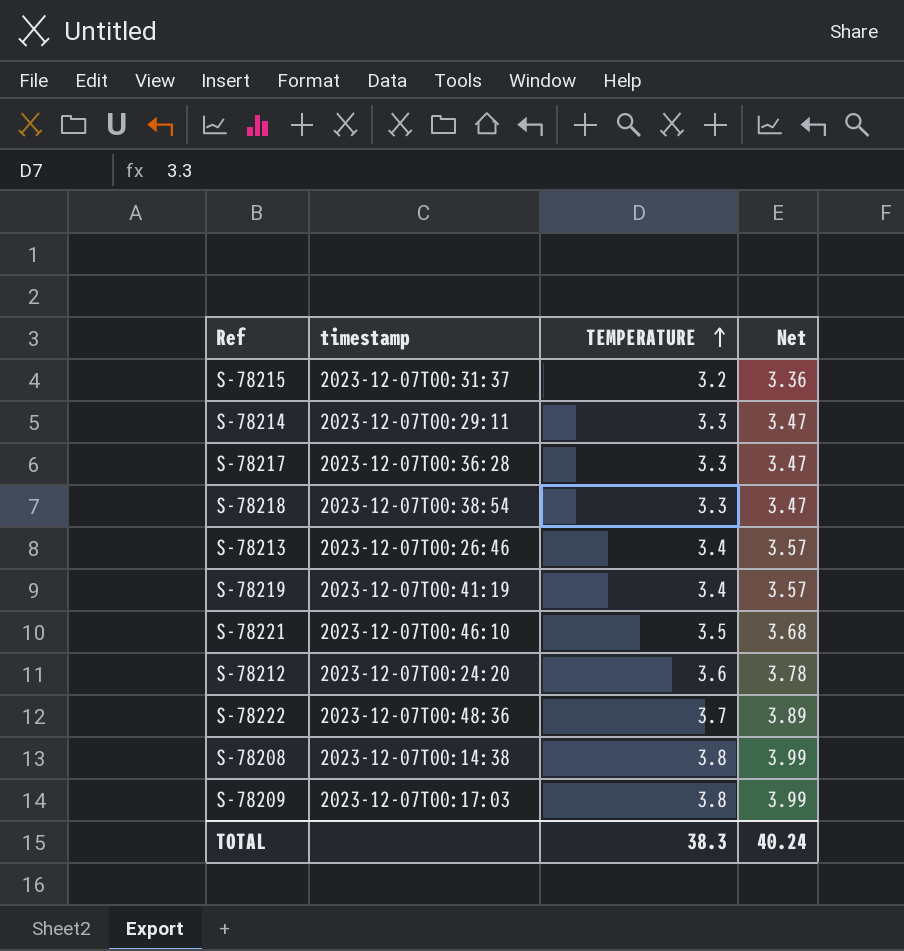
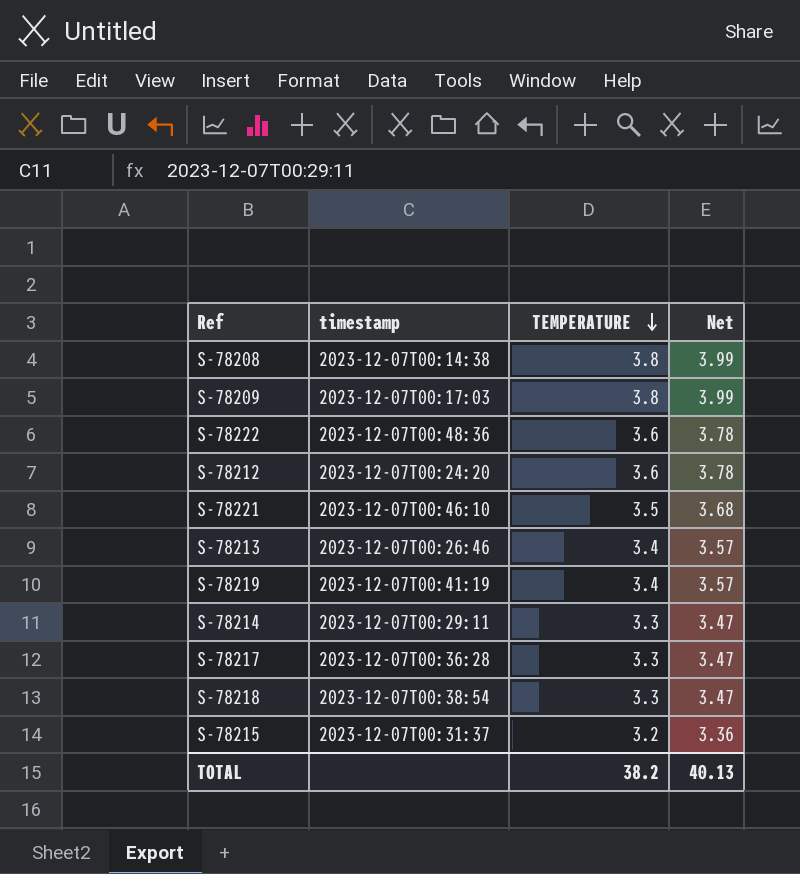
row order: TEMPERATURE ascending -> TEMPERATURE descending
S-78222 | TEMPERATURE: 3.7 -> 3.6
S-78222 | Net: 3.89 -> 3.78
TOTAL | TEMPERATURE: 38.3 -> 38.2
TOTAL | Net: 40.24 -> 40.13

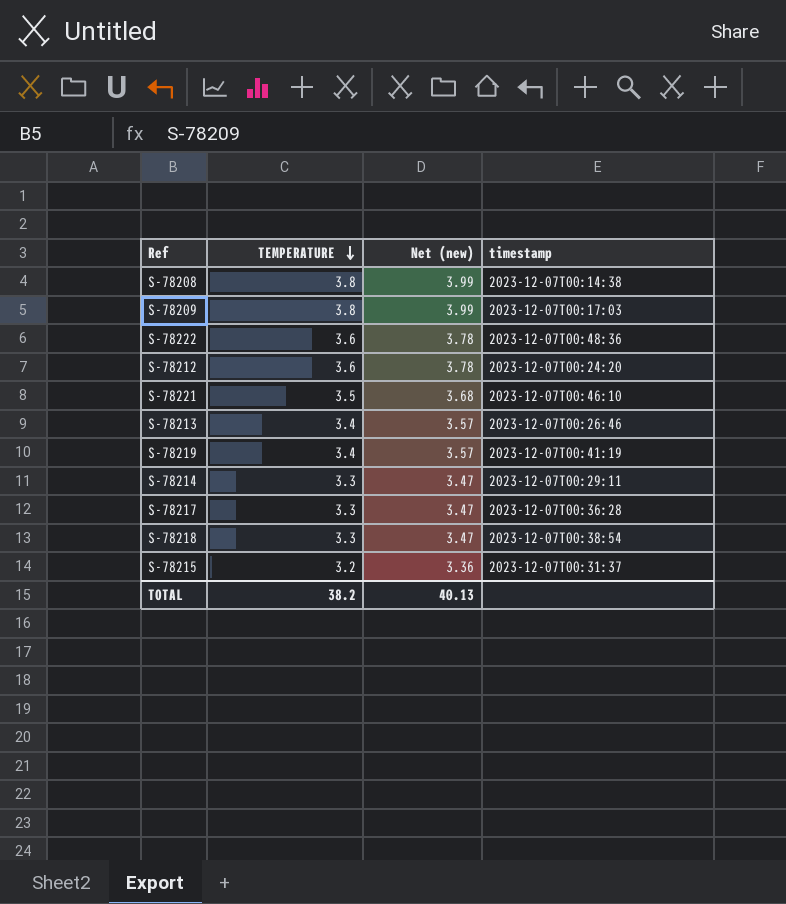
column name: Net -> Net (new)
column timestamp | position: 2 -> 4

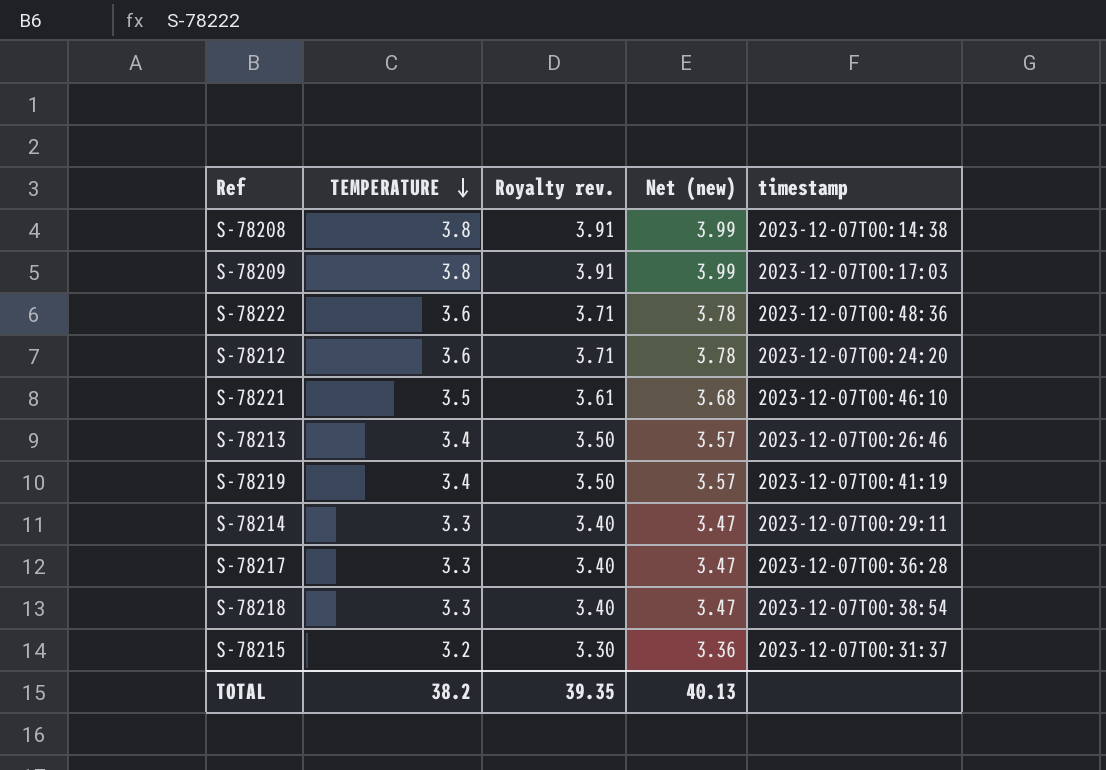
column Royalty rev. | formula: none -> [TEMPERATURE] * 1.03

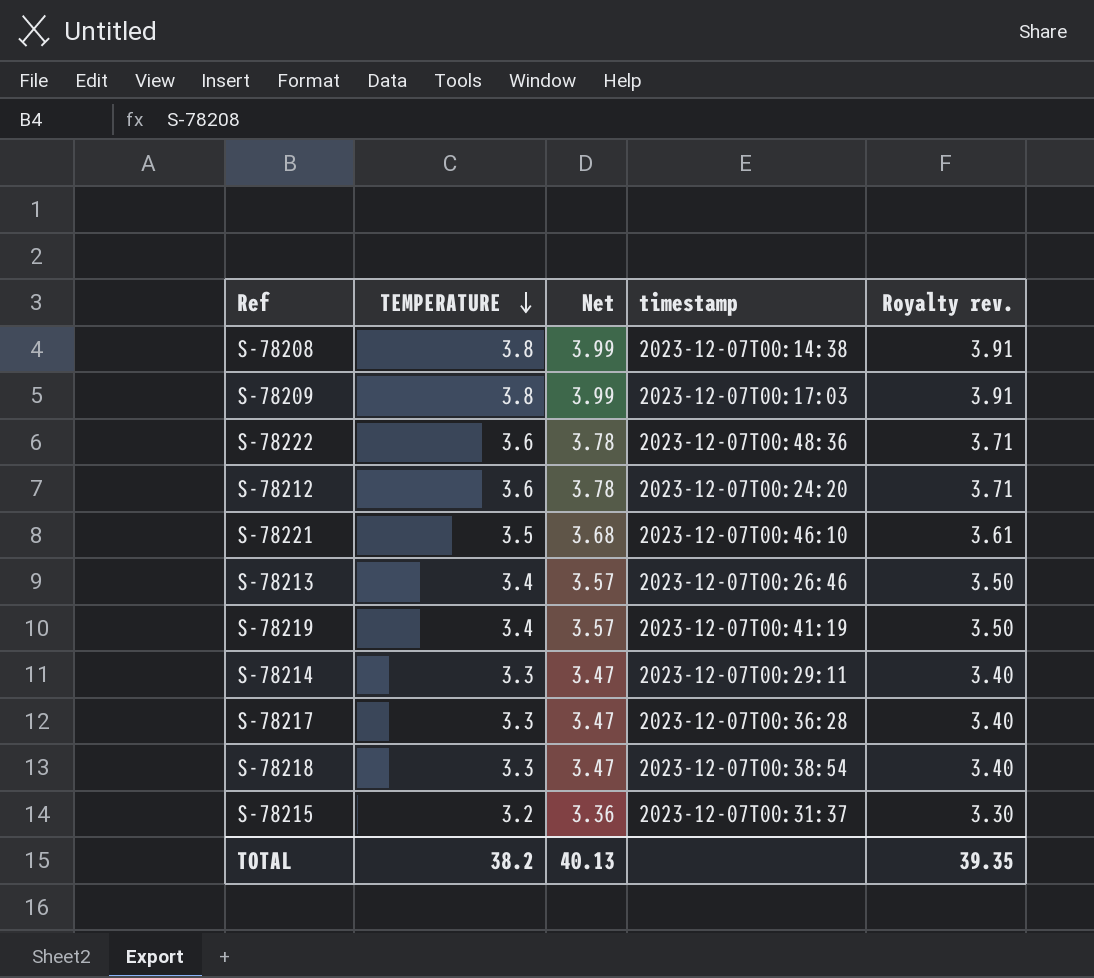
column name: Net (new) -> Net
column Royalty rev. | position: 3 -> 5

